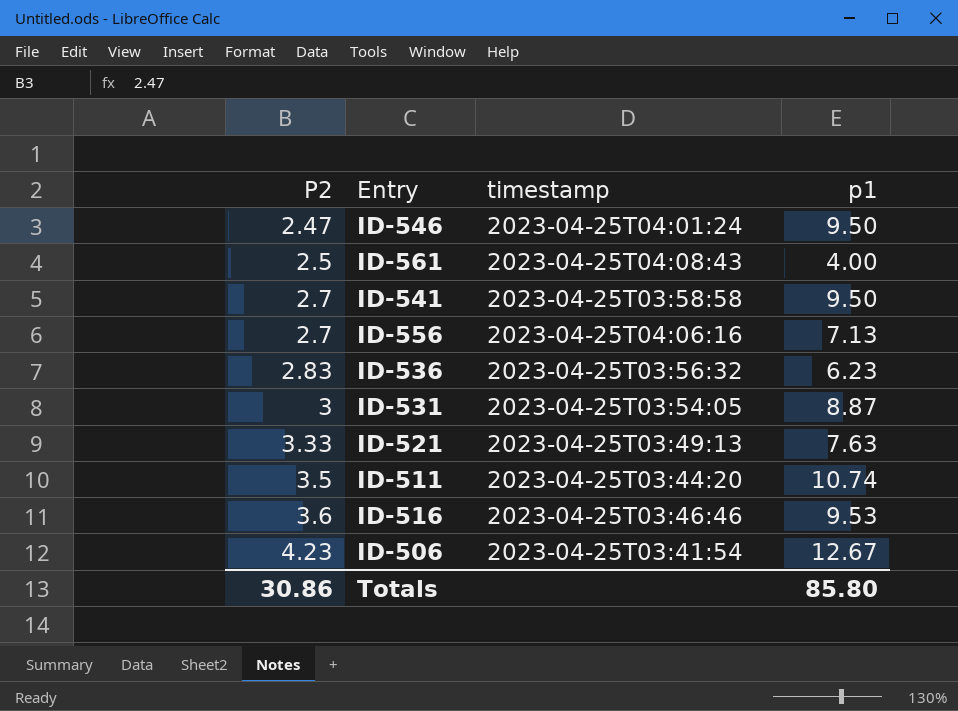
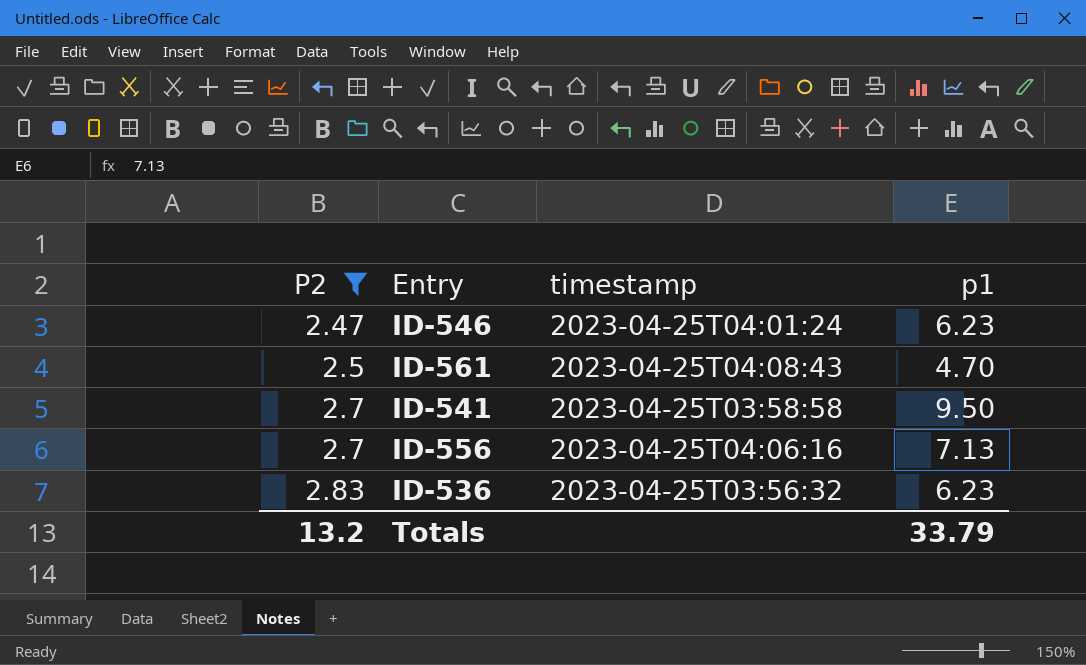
filter: none -> P2 <= 2.83
ID-546 | p1: 9.50 -> 6.23
ID-561 | p1: 4.00 -> 4.70
Totals | P2: 30.86 -> 13.2
Totals | p1: 85.80 -> 33.79

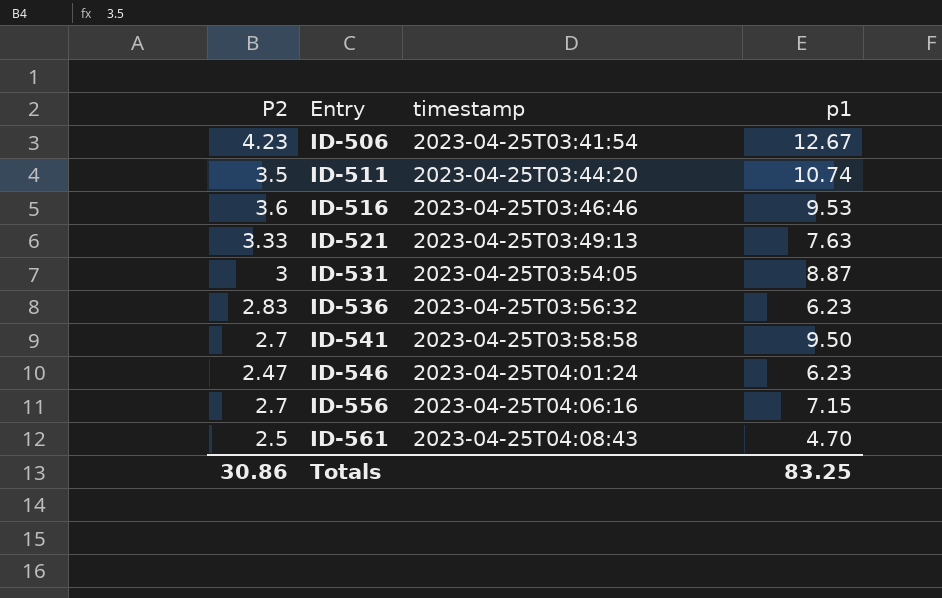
filter: P2 <= 2.83 -> none
row order: P2 ascending -> Entry ascending
ID-556 | p1: 7.13 -> 7.15
Totals | P2: 13.2 -> 30.86
Totals | p1: 33.79 -> 83.25

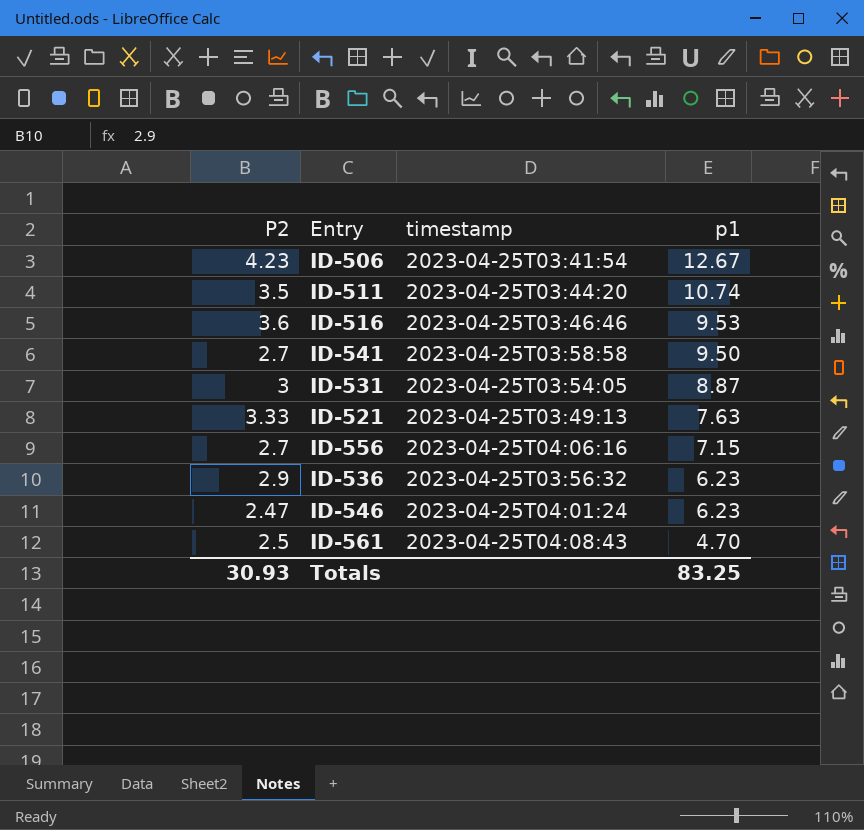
row order: Entry ascending -> p1 descending
ID-536 | P2: 2.83 -> 2.9
Totals | P2: 30.86 -> 30.93

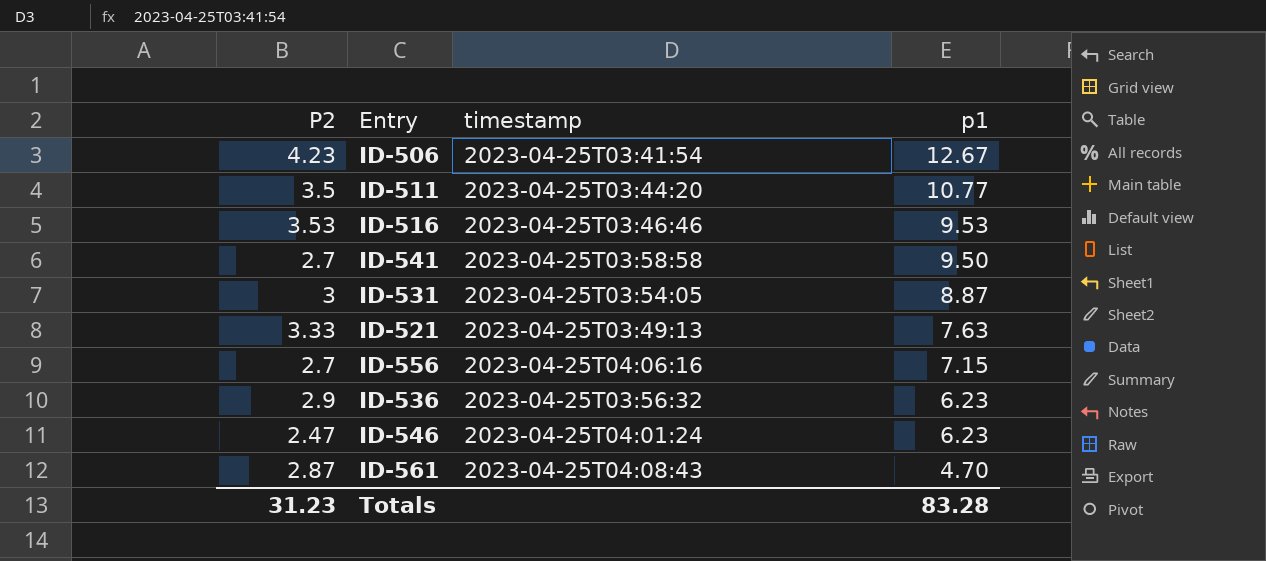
ID-511 | p1: 10.74 -> 10.77
ID-516 | P2: 3.6 -> 3.53
ID-561 | P2: 2.5 -> 2.87
Totals | P2: 30.93 -> 31.23
Totals | p1: 83.25 -> 83.28

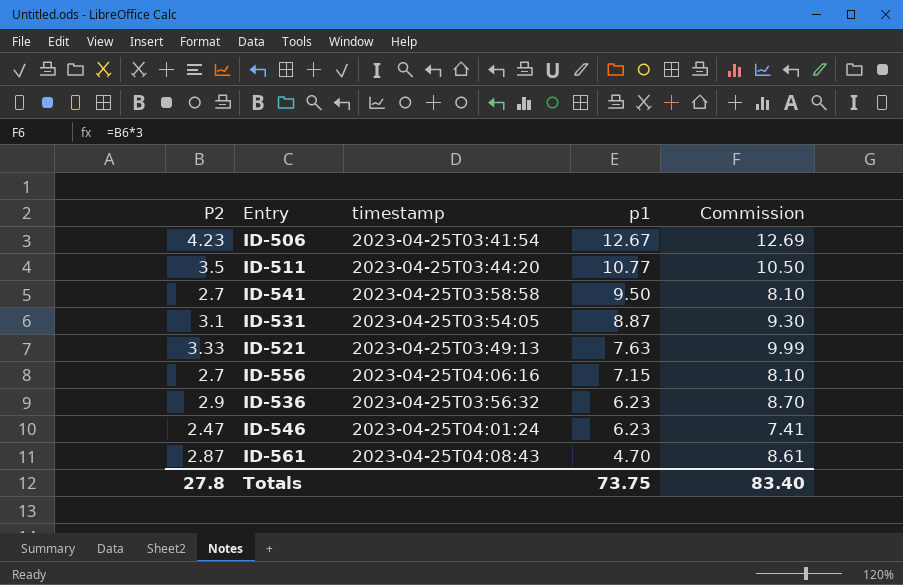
column Commission | formula: none -> [P2] * 3
row ID-516: 3.53 | 2023-04-25T03:46:46 | 9.53 -> none
ID-531 | P2: 3 -> 3.1
Totals | P2: 31.23 -> 27.8
Totals | p1: 83.28 -> 73.75

